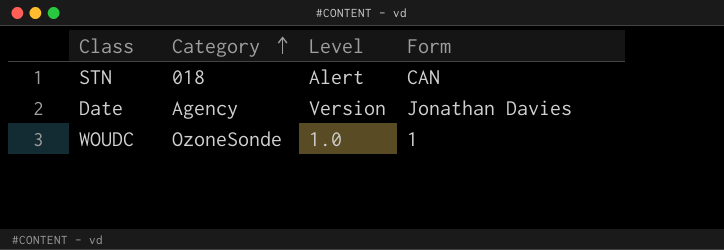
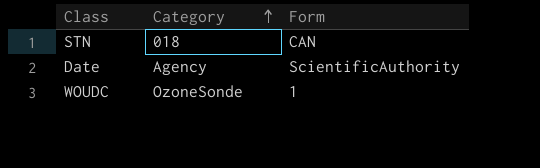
column Level | position: 3 -> none
Date | Form: Jonathan Davies -> ScientificAuthority

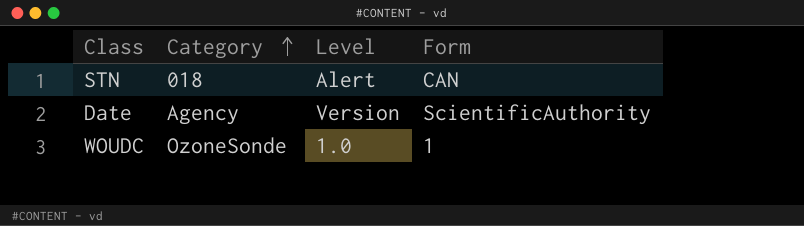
column Level | position: none -> 3

